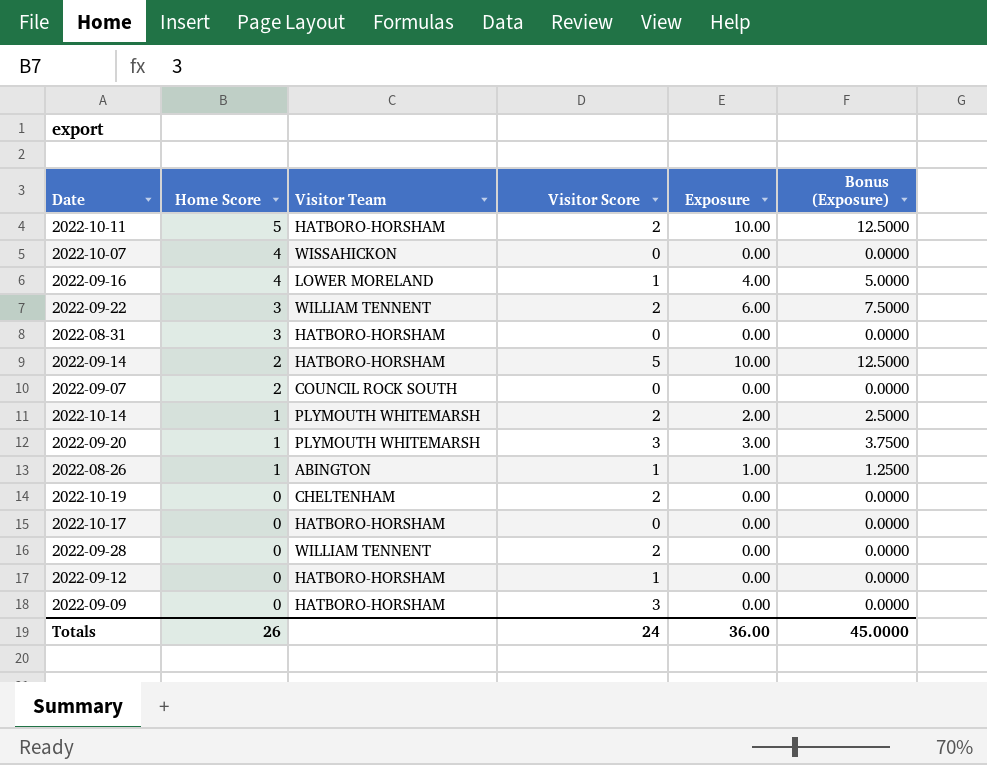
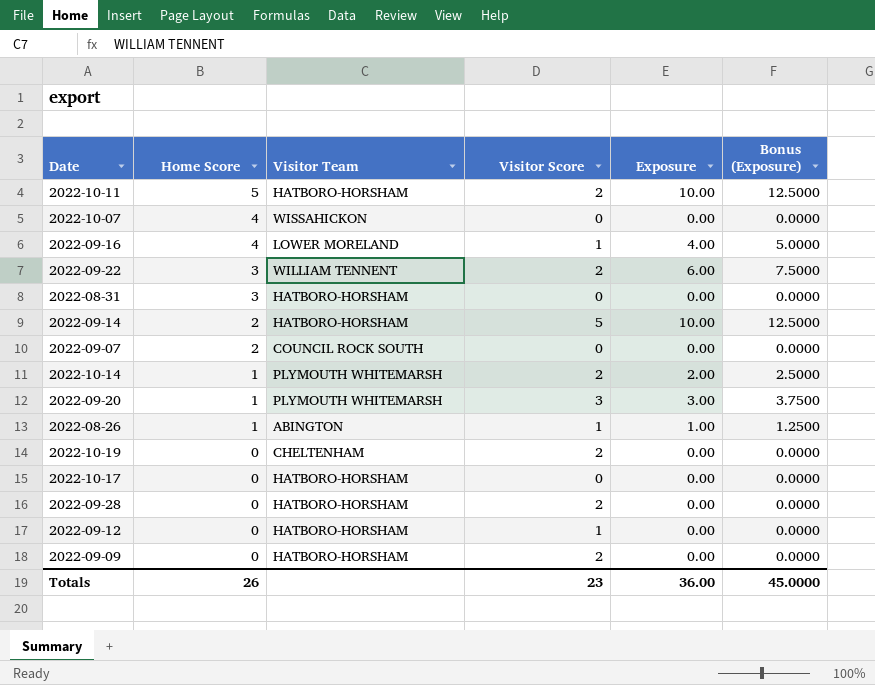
2022-09-28 | Visitor Team: WILLIAM TENNENT -> HATBORO-HORSHAM
2022-09-09 | Visitor Score: 3 -> 2
Totals | Visitor Score: 24 -> 23

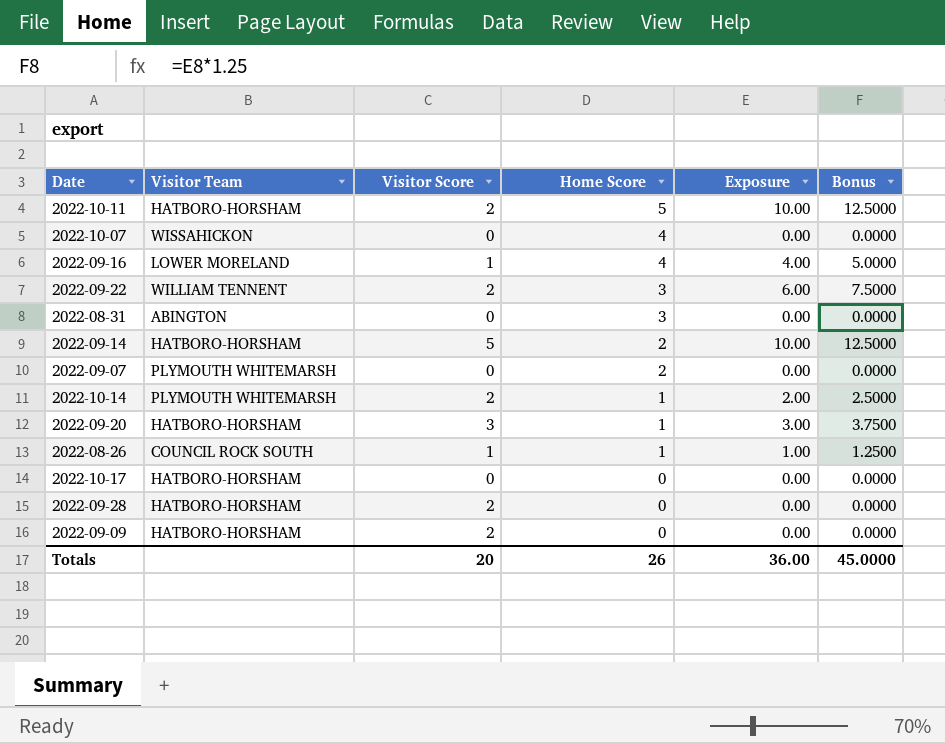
column Home Score | position: 2 -> 4
column name: Bonus (Exposure) -> Bonus
row 2022-10-19: 0 | CHELTENHAM | 2 | 0.00 | 0.0000 -> none
row 2022-09-12: 0 | HATBORO-HORSHAM | 1 | 0.00 | 0.0000 -> none
2022-08-31 | Visitor Team: HATBORO-HORSHAM -> ABINGTON
2022-09-07 | Visitor Team: COUNCIL ROCK SOUTH -> PLYMOUTH WHITEMARSH
2022-09-20 | Visitor Team: PLYMOUTH WHITEMARSH -> HATBORO-HORSHAM
2022-08-26 | Visitor Team: ABINGTON -> COUNCIL ROCK SOUTH
Totals | Visitor Score: 23 -> 20

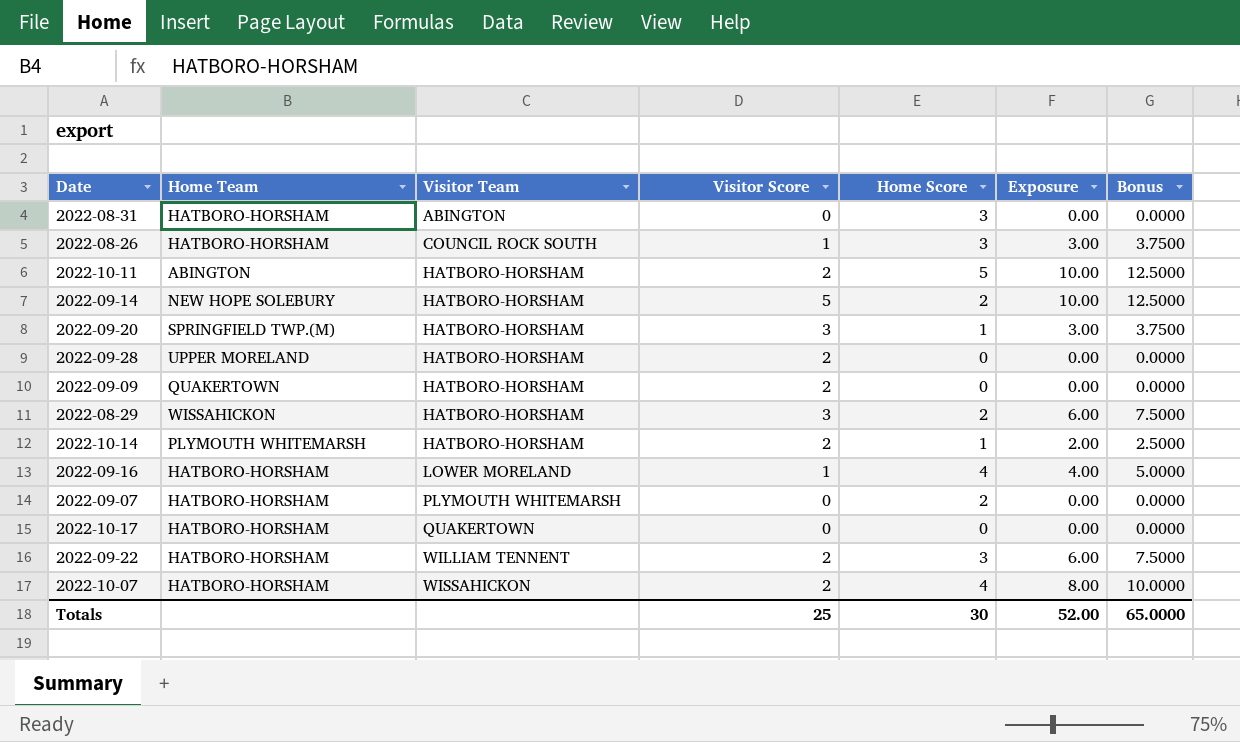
row order: Home Score descending -> Visitor Team ascending
column Home Team | position: none -> 2
2022-08-26 | Home Score: 1 -> 3
2022-08-26 | Exposure: 1.00 -> 3.00
2022-08-26 | Bonus: 1.2500 -> 3.7500
row 2022-08-29: none -> WISSAHICKON | HATBORO-HORSHAM | 3 | 2 | 6.00 | 7.5000
2022-10-14 | Visitor Team: PLYMOUTH WHITEMARSH -> HATBORO-HORSHAM
2022-10-17 | Visitor Team: HATBORO-HORSHAM -> QUAKERTOWN
2022-10-07 | Visitor Score: 0 -> 2
2022-10-07 | Exposure: 0.00 -> 8.00
2022-10-07 | Bonus: 0.0000 -> 10.0000
Totals | Visitor Score: 20 -> 25
Totals | Home Score: 26 -> 30
Totals | Exposure: 36.00 -> 52.00
Totals | Bonus: 45.0000 -> 65.0000

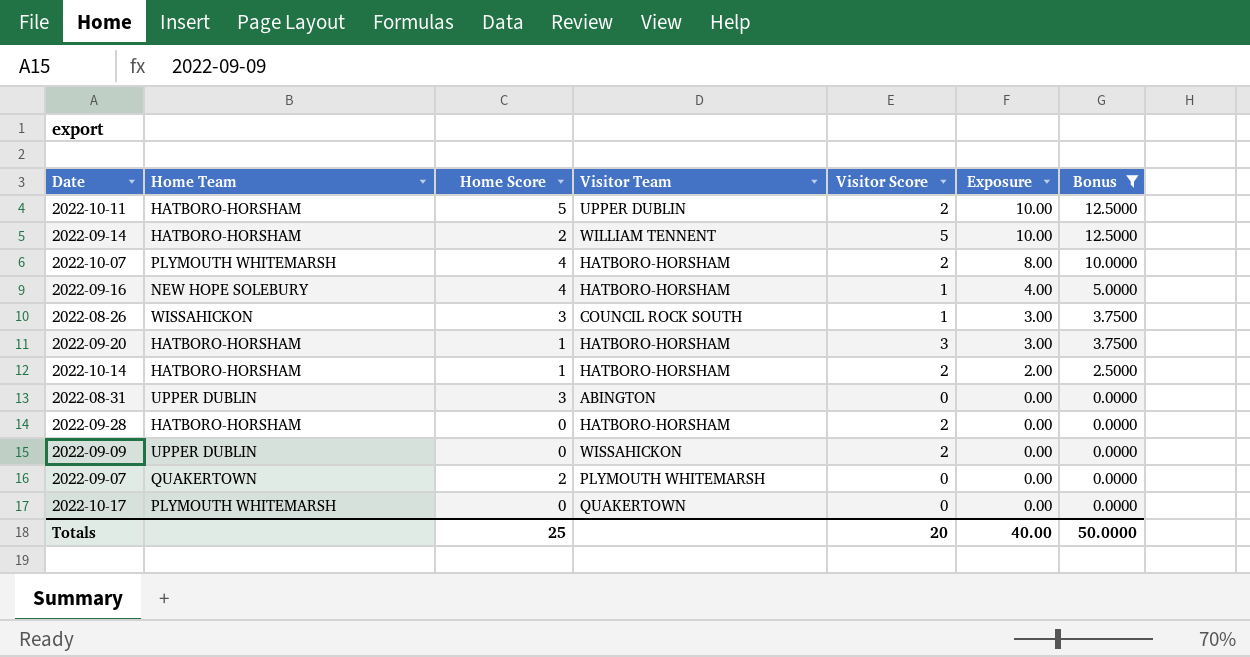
filter: none -> Bonus != 7.5000
row order: Visitor Team ascending -> Exposure descending
column Home Score | position: 5 -> 3
2022-10-11 | Home Team: ABINGTON -> HATBORO-HORSHAM
2022-10-11 | Visitor Team: HATBORO-HORSHAM -> UPPER DUBLIN
2022-09-14 | Home Team: NEW HOPE SOLEBURY -> HATBORO-HORSHAM
2022-09-14 | Visitor Team: HATBORO-HORSHAM -> WILLIAM TENNENT
2022-10-07 | Home Team: HATBORO-HORSHAM -> PLYMOUTH WHITEMARSH
2022-10-07 | Visitor Team: WISSAHICKON -> HATBORO-HORSHAM
2022-09-16 | Home Team: HATBORO-HORSHAM -> NEW HOPE SOLEBURY
2022-09-16 | Visitor Team: LOWER MORELAND -> HATBORO-HORSHAM
2022-08-26 | Home Team: HATBORO-HORSHAM -> WISSAHICKON
2022-09-20 | Home Team: SPRINGFIELD TWP.(M) -> HATBORO-HORSHAM
2022-10-14 | Home Team: PLYMOUTH WHITEMARSH -> HATBORO-HORSHAM
2022-08-31 | Home Team: HATBORO-HORSHAM -> UPPER DUBLIN
2022-09-28 | Home Team: UPPER MORELAND -> HATBORO-HORSHAM
2022-09-09 | Home Team: QUAKERTOWN -> UPPER DUBLIN
2022-09-09 | Visitor Team: HATBORO-HORSHAM -> WISSAHICKON
2022-09-07 | Home Team: HATBORO-HORSHAM -> QUAKERTOWN
2022-10-17 | Home Team: HATBORO-HORSHAM -> PLYMOUTH WHITEMARSH
Totals | Home Score: 30 -> 25
Totals | Visitor Score: 25 -> 20
Totals | Exposure: 52.00 -> 40.00
Totals | Bonus: 65.0000 -> 50.0000

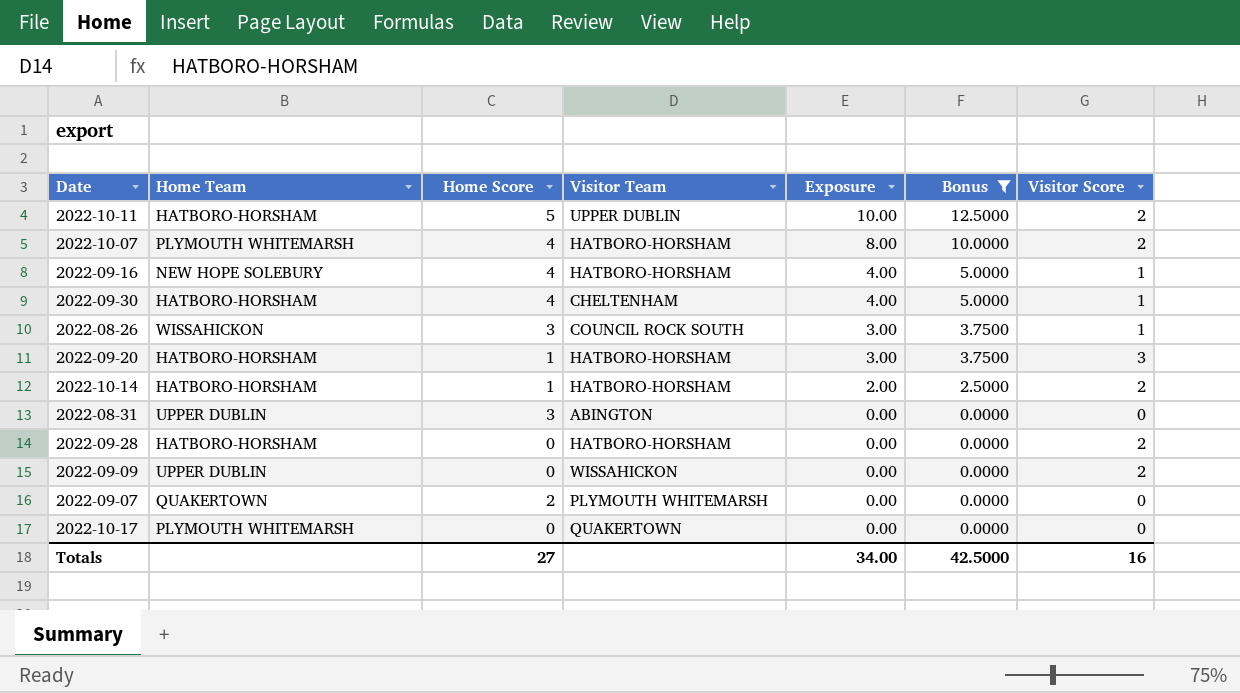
column Visitor Score | position: 5 -> 7
row 2022-09-14: HATBORO-HORSHAM | 2 | WILLIAM TENNENT | 5 | 10.00 | 12.5000 -> none
row 2022-09-30: none -> HATBORO-HORSHAM | 4 | CHELTENHAM | 4.00 | 5.0000 | 1
Totals | Home Score: 25 -> 27
Totals | Exposure: 40.00 -> 34.00
Totals | Bonus: 50.0000 -> 42.5000
Totals | Visitor Score: 20 -> 16

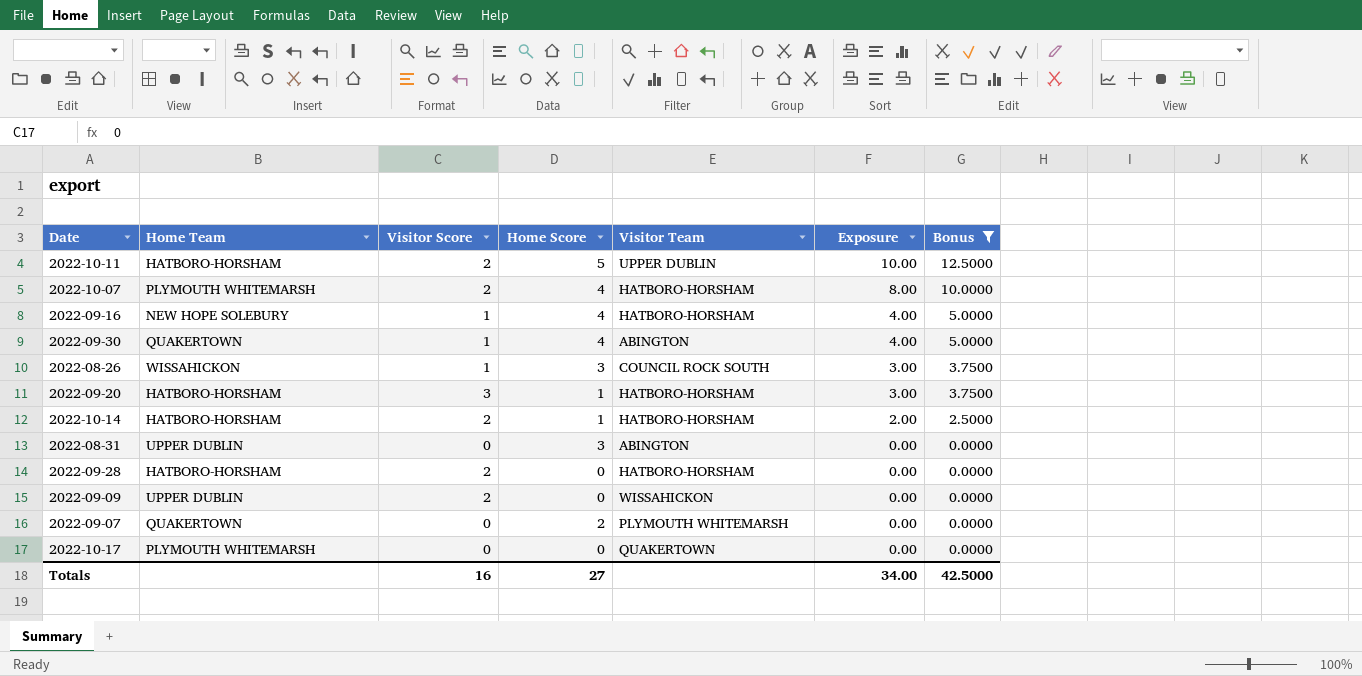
column Visitor Score | position: 7 -> 3
2022-09-30 | Home Team: HATBORO-HORSHAM -> QUAKERTOWN
2022-09-30 | Visitor Team: CHELTENHAM -> ABINGTON

